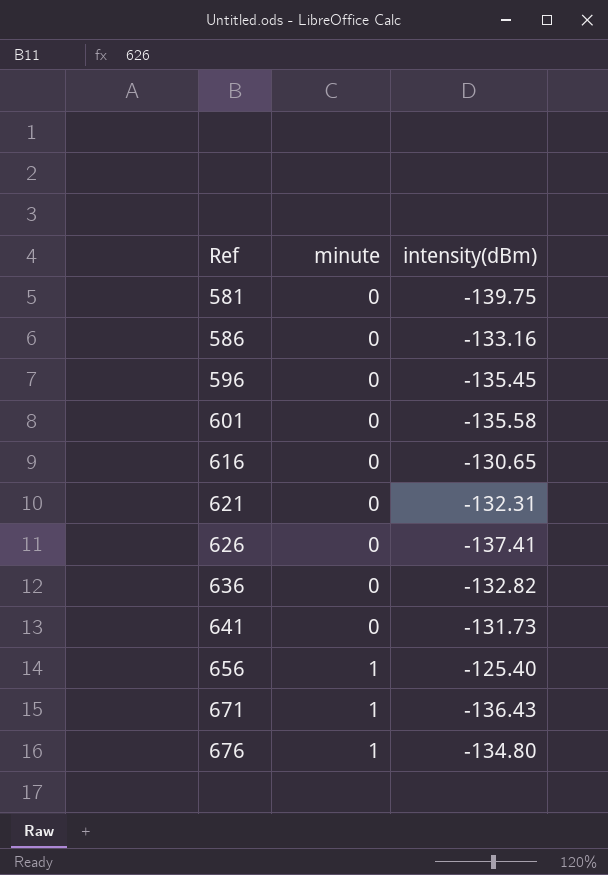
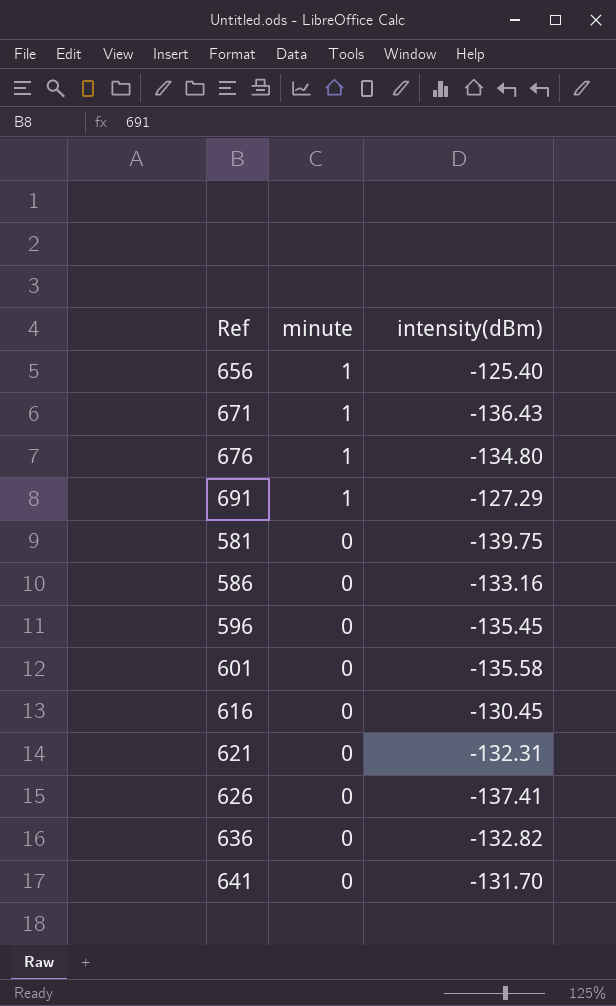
row order: Ref ascending -> minute descending
row 691: none -> 1 | -127.29
616 | intensity(dBm): -130.65 -> -130.45
641 | intensity(dBm): -131.73 -> -131.70

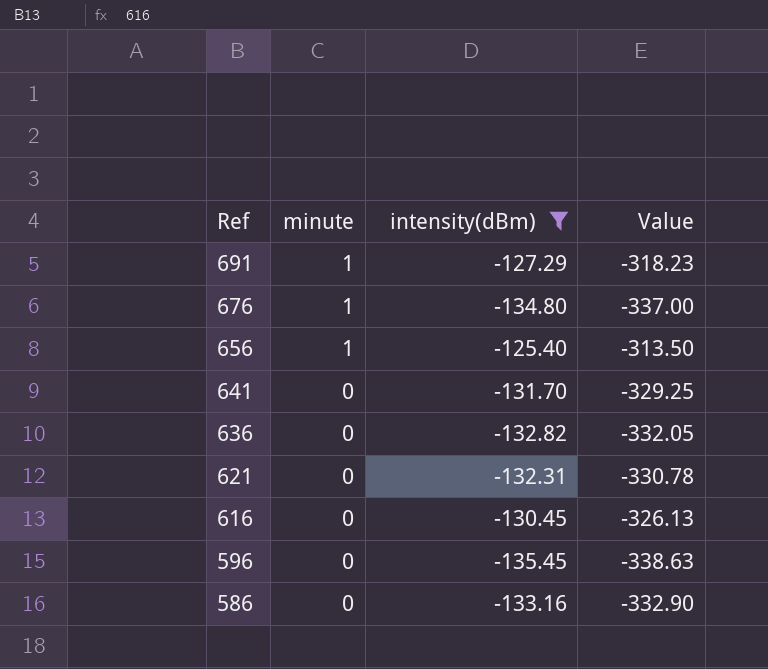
filter: none -> intensity(dBm) >= -135.45
row order: minute descending -> Ref descending
column Value | formula: none -> [intensity(dBm)] * 2.5

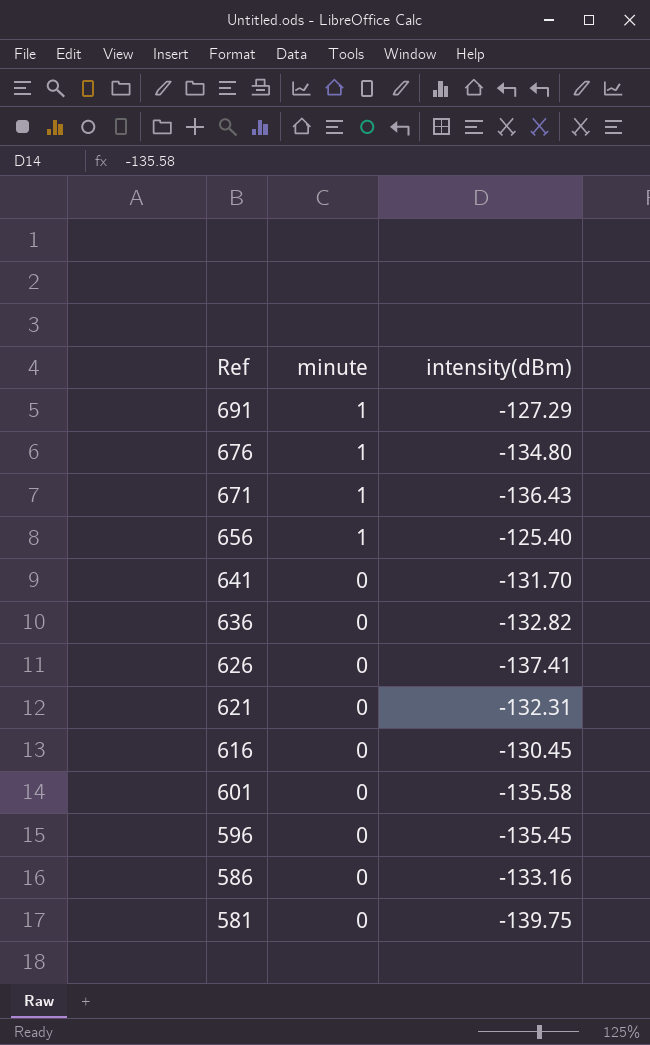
filter: intensity(dBm) >= -135.45 -> none
column Value | formula: [intensity(dBm)] * 2.5 -> none

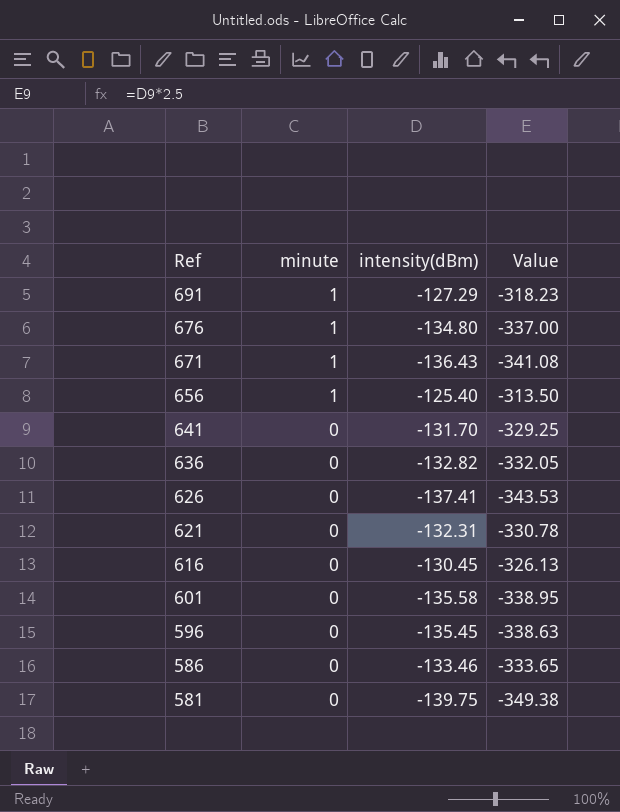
column Value | formula: none -> [intensity(dBm)] * 2.5
586 | intensity(dBm): -133.16 -> -133.46

